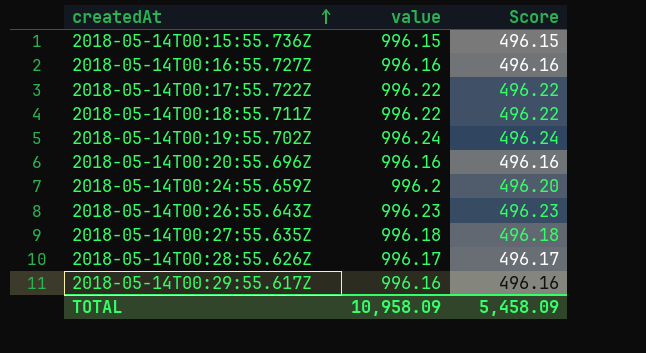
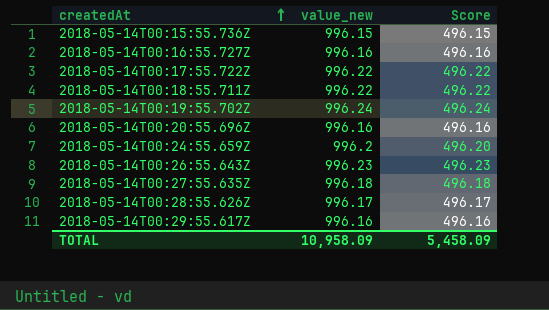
column name: value -> value_new

